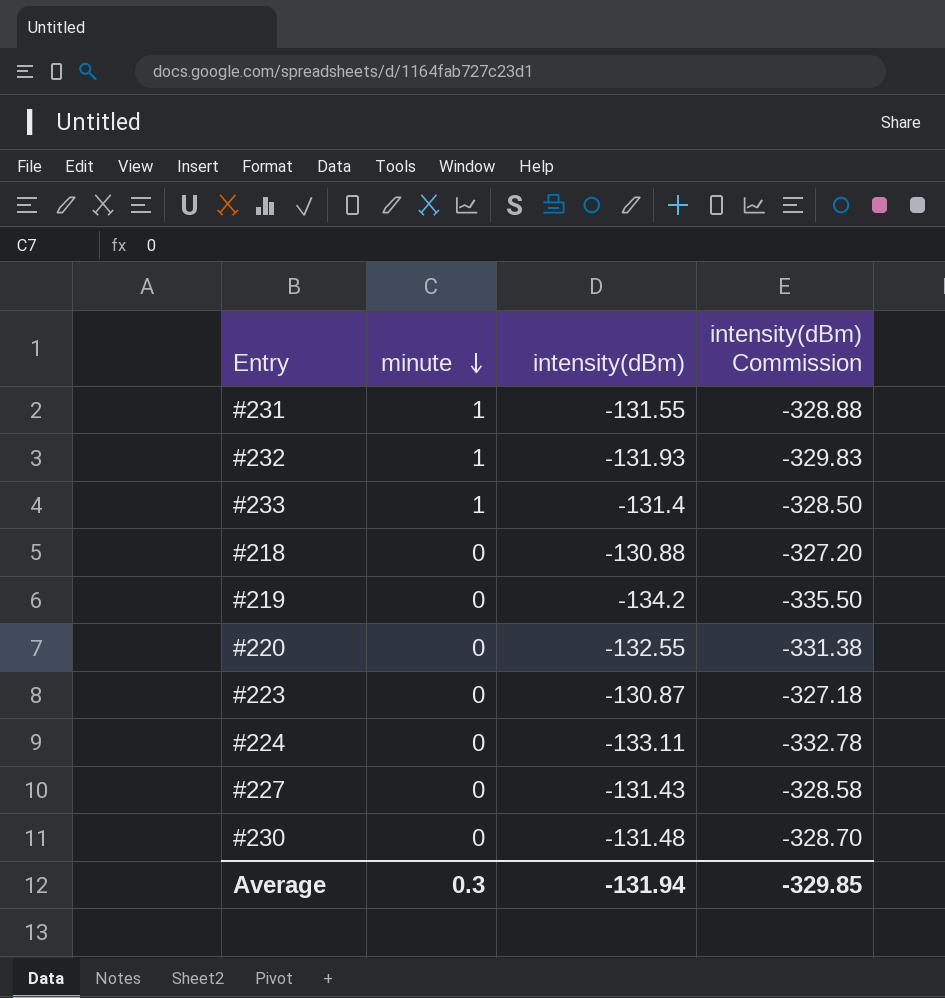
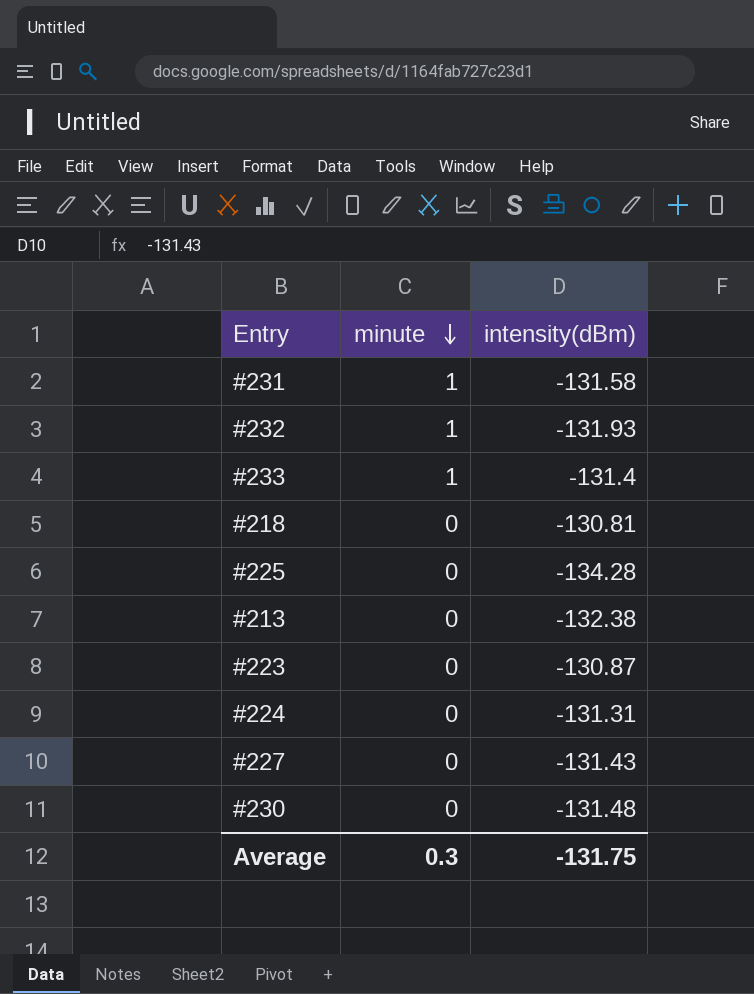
column intensity(dBm) Commission | formula: [intensity(dBm)] * 2.5 -> none
row #219: 0 | -134.2 | -335.50 -> none
row #220: 0 | -132.55 | -331.38 -> none
#231 | intensity(dBm): -131.55 -> -131.58
#218 | intensity(dBm): -130.88 -> -130.81
row #225: none -> 0 | -134.28
row #213: none -> 0 | -132.38
#224 | intensity(dBm): -133.11 -> -131.31
Average | intensity(dBm): -131.94 -> -131.75

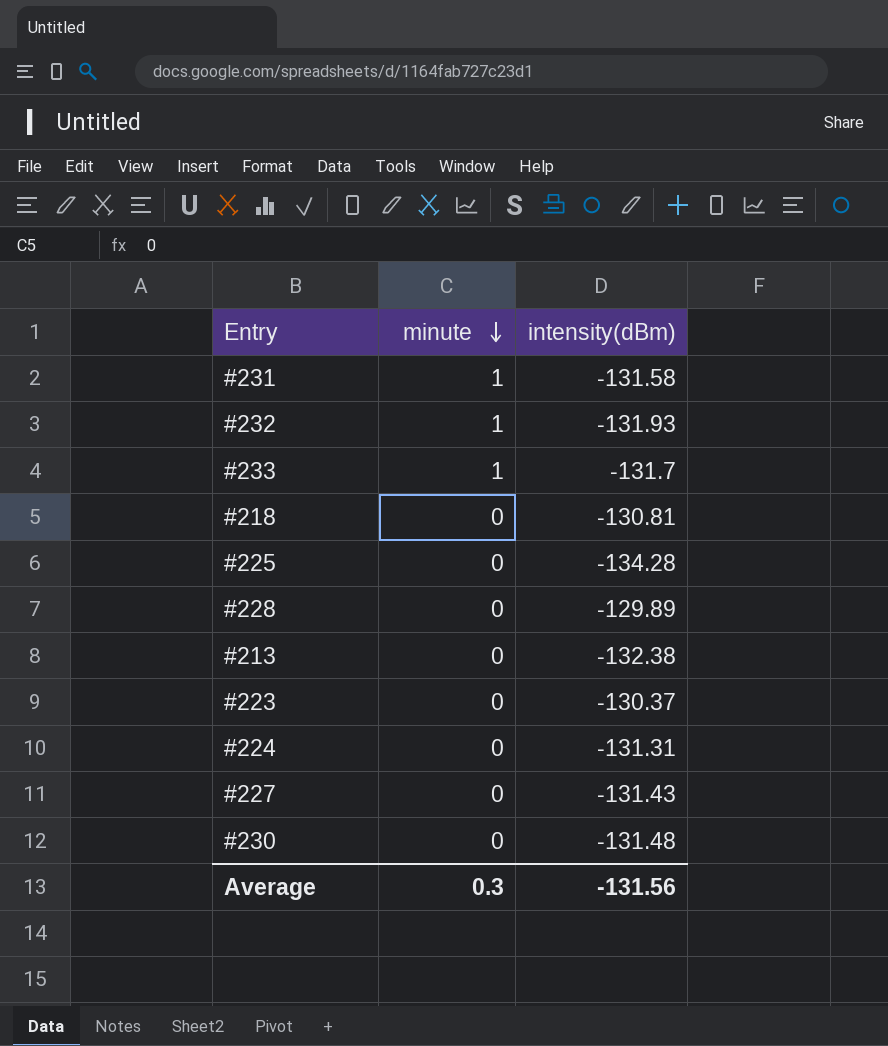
#233 | intensity(dBm): -131.4 -> -131.7
row #228: none -> 0 | -129.89
#223 | intensity(dBm): -130.87 -> -130.37
Average | intensity(dBm): -131.75 -> -131.56

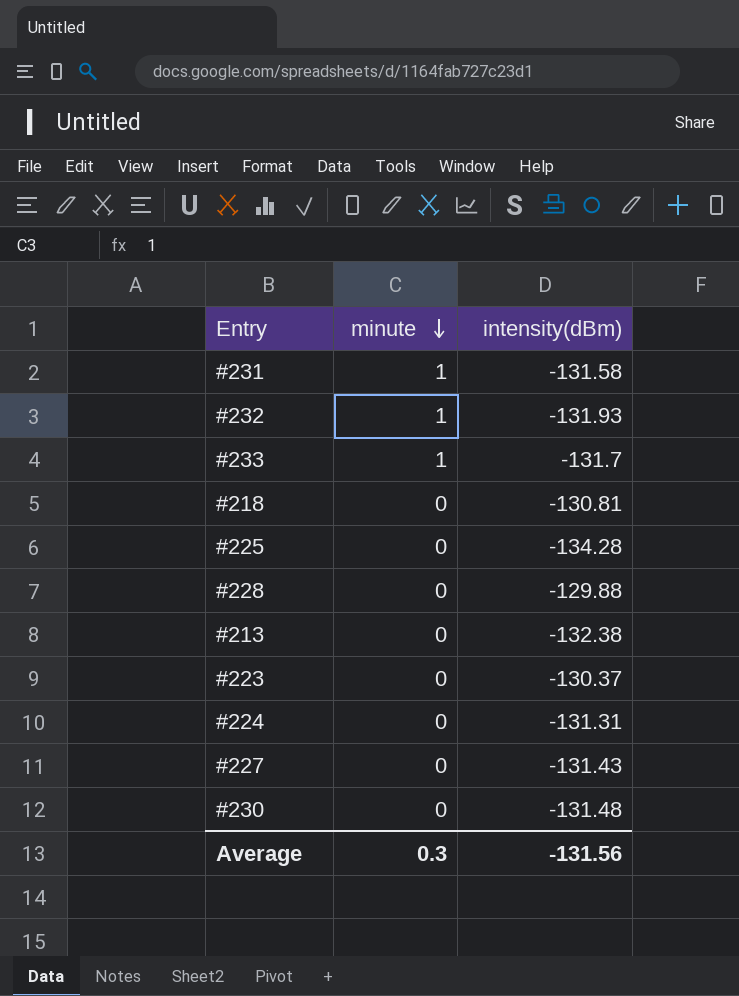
#228 | intensity(dBm): -129.89 -> -129.88

